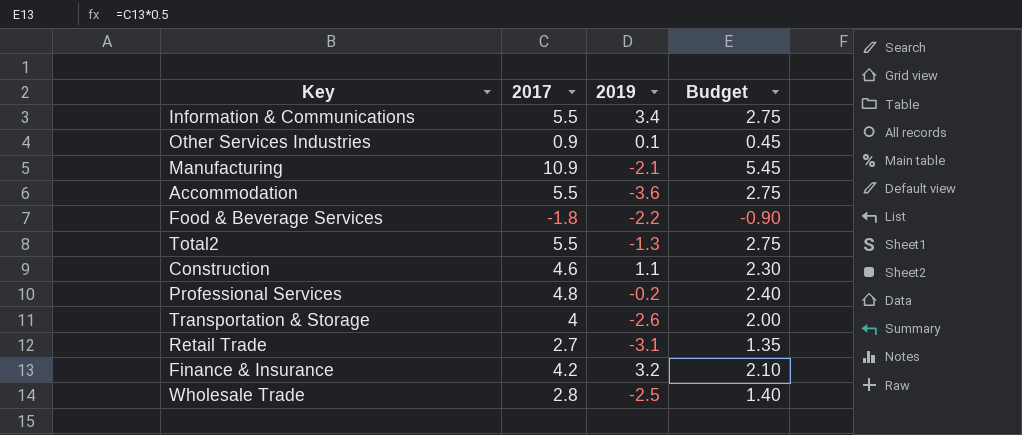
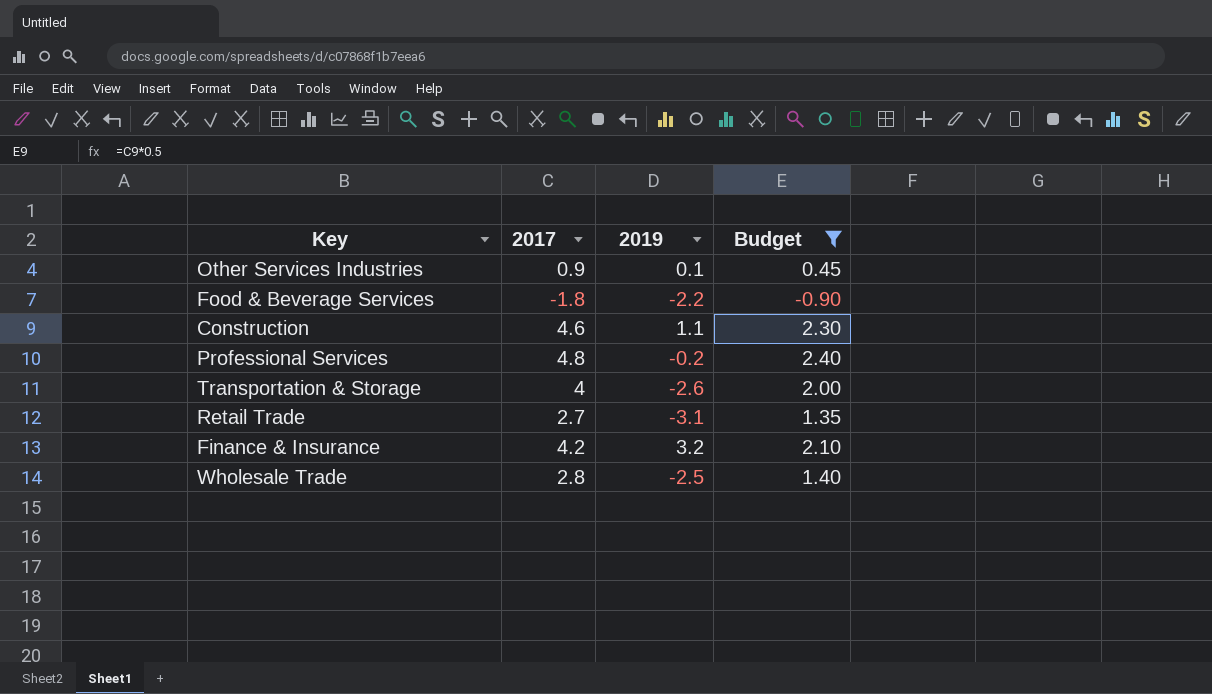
filter: none -> Budget <= 2.40

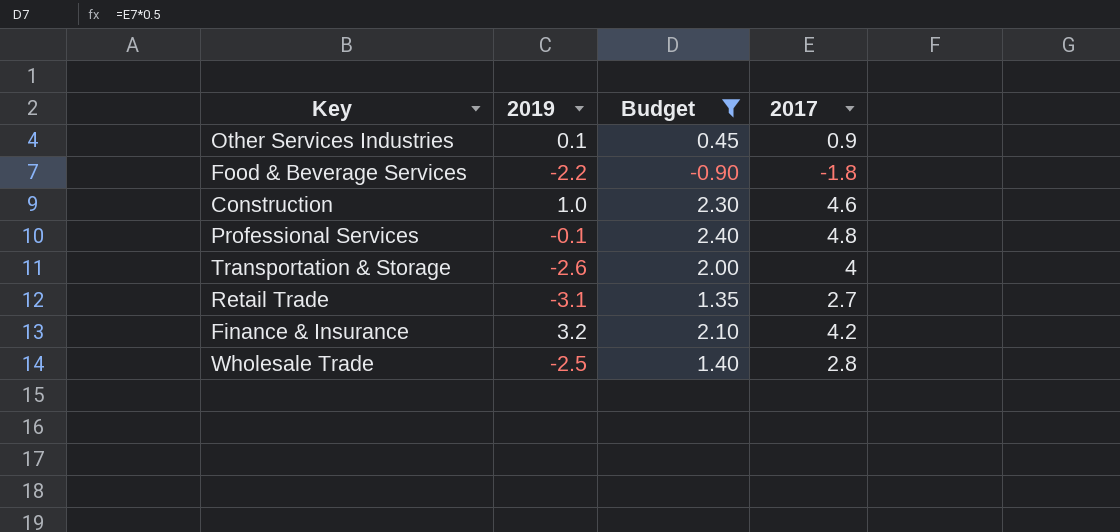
column 2017 | position: 2 -> 4
Construction | 2019: 1.1 -> 1.0
Professional Services | 2019: -0.2 -> -0.1

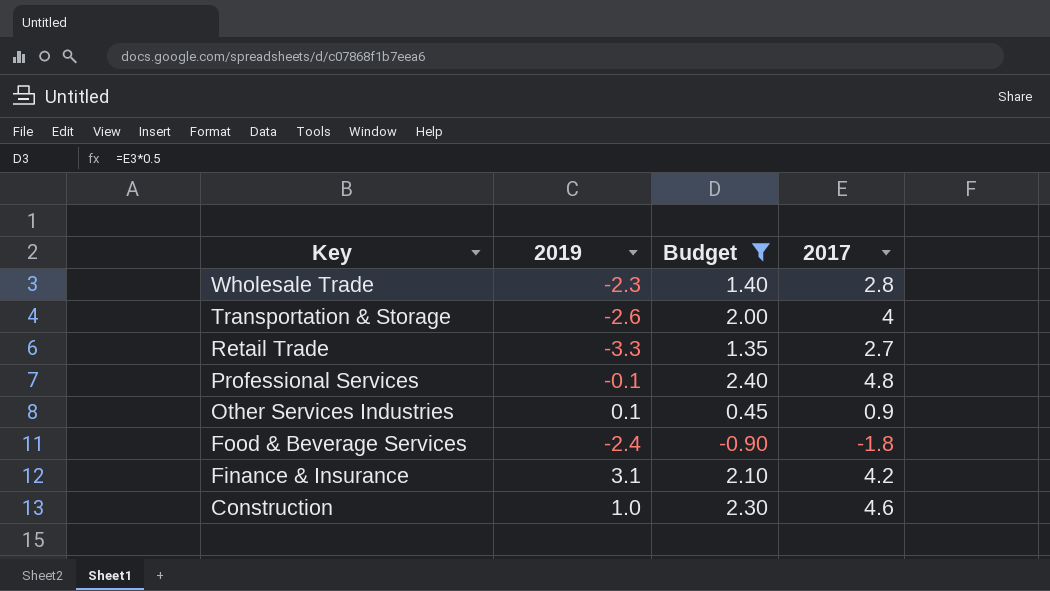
row order: none -> Key descending
Wholesale Trade | 2019: -2.5 -> -2.3
Retail Trade | 2019: -3.1 -> -3.3
Food & Beverage Services | 2019: -2.2 -> -2.4
Finance & Insurance | 2019: 3.2 -> 3.1

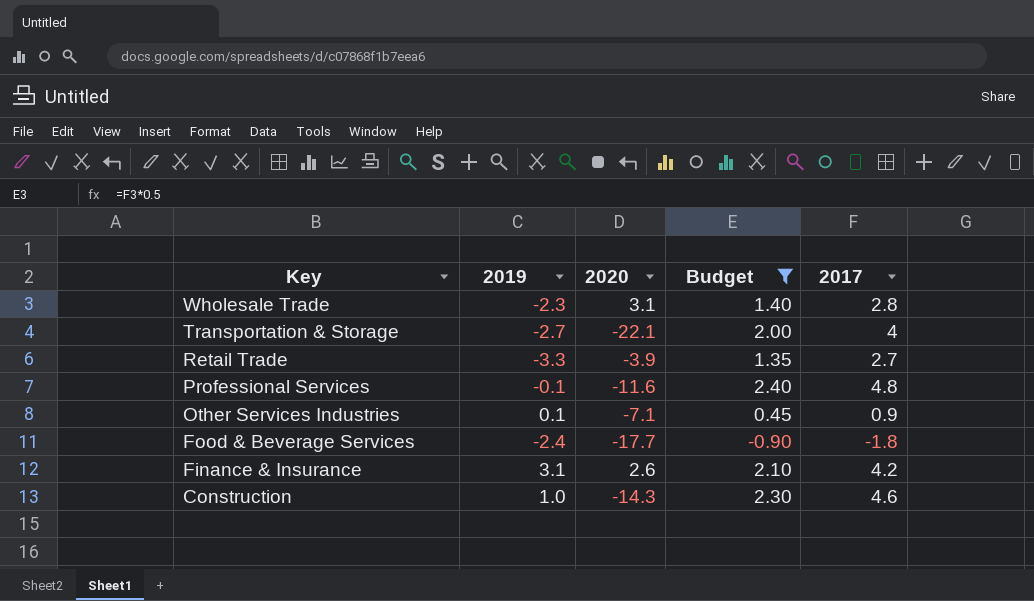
column 2020 | position: none -> 3
Transportation & Storage | 2019: -2.6 -> -2.7

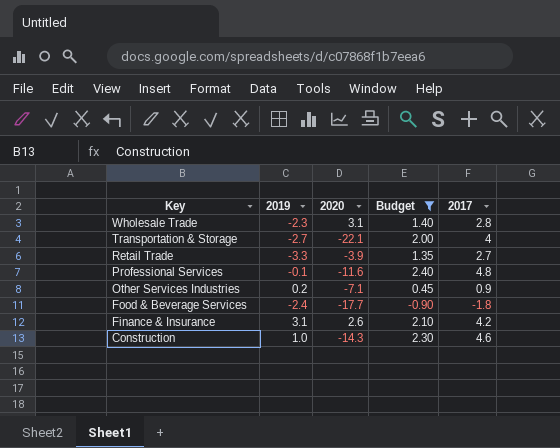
Other Services Industries | 2019: 0.1 -> 0.2

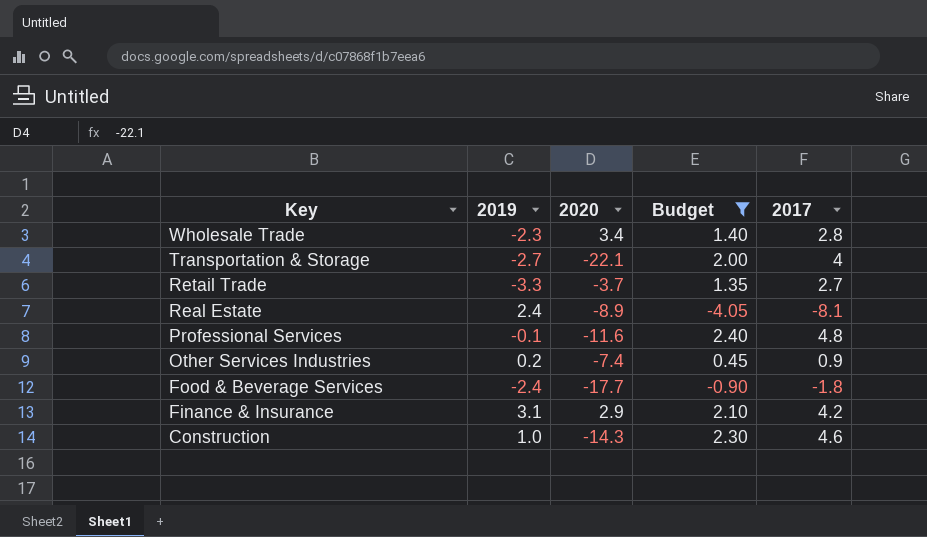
Wholesale Trade | 2020: 3.1 -> 3.4
Retail Trade | 2020: -3.9 -> -3.7
row Real Estate: none -> 2.4 | -8.9 | -4.05 | -8.1
Other Services Industries | 2020: -7.1 -> -7.4
Finance & Insurance | 2020: 2.6 -> 2.9

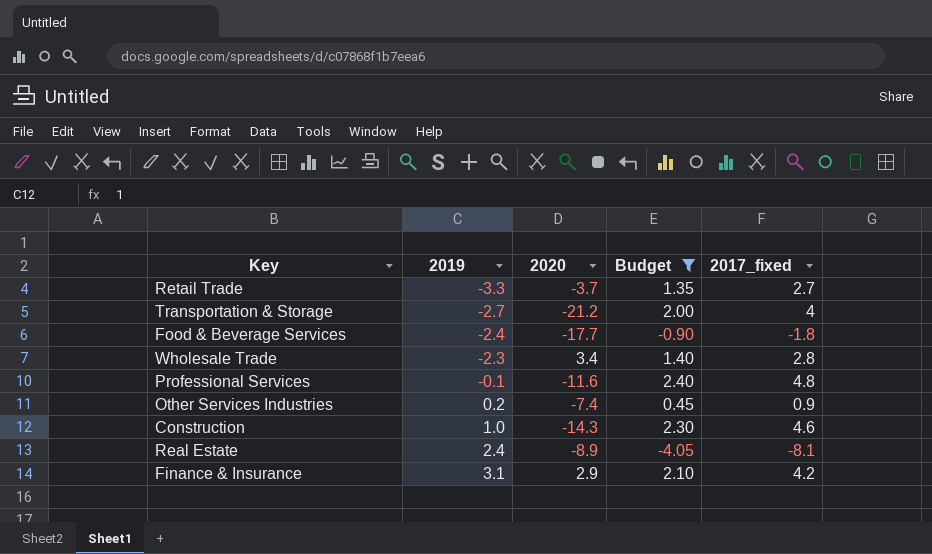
row order: Key descending -> 2019 ascending
column name: 2017 -> 2017_fixed
Transportation & Storage | 2020: -22.1 -> -21.2

